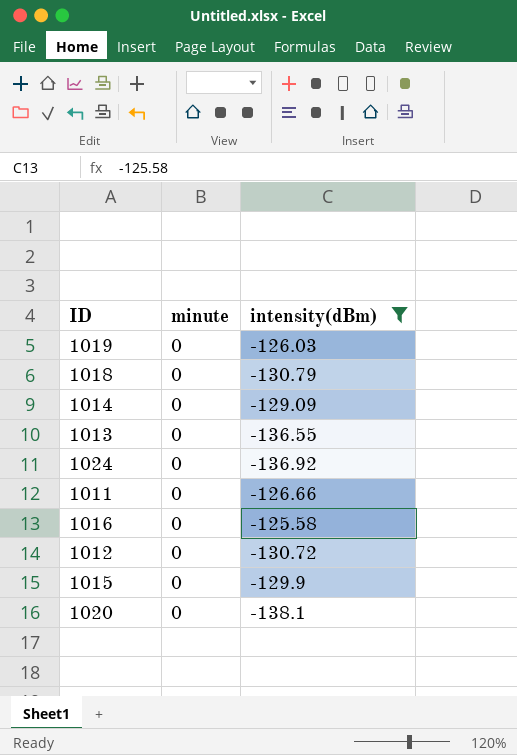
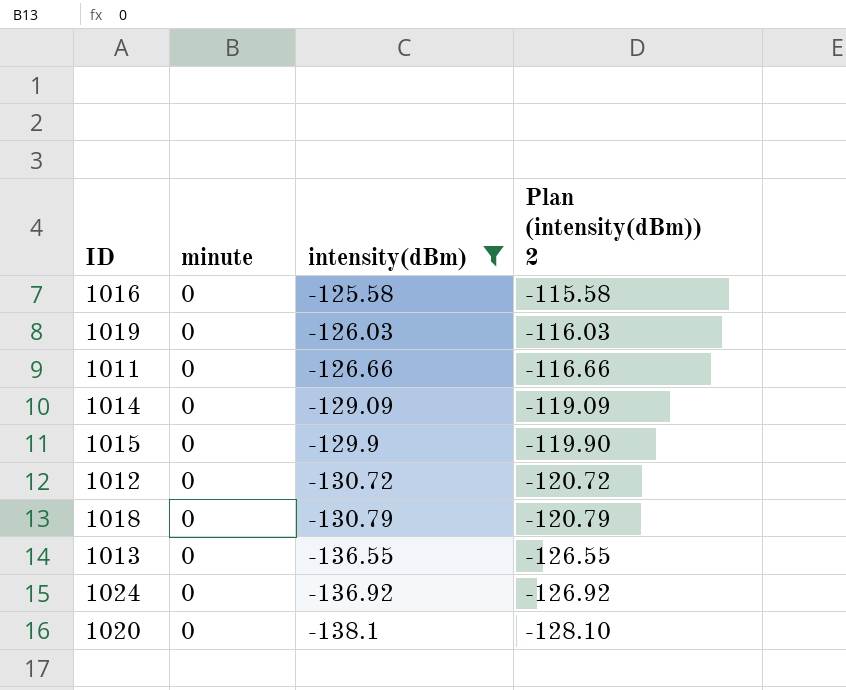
row order: none -> intensity(dBm) descending
column Plan (intensity(dBm)) 2 | formula: none -> [intensity(dBm)] + 10

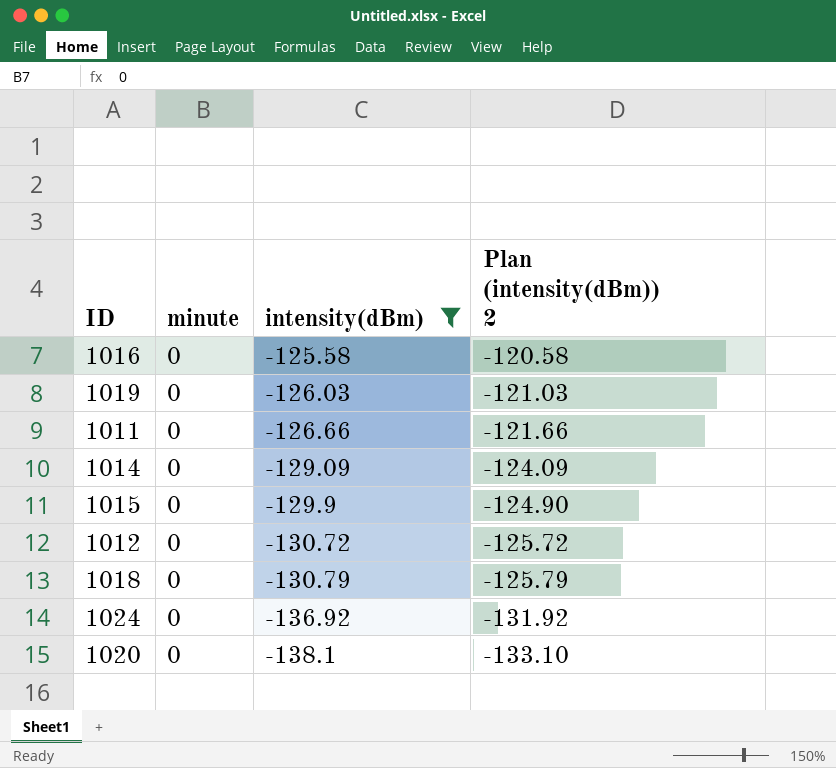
column Plan (intensity(dBm)) 2 | formula: [intensity(dBm)] + 10 -> [intensity(dBm)] + 5
row 1013: 0 | -136.55 | -126.55 -> none

